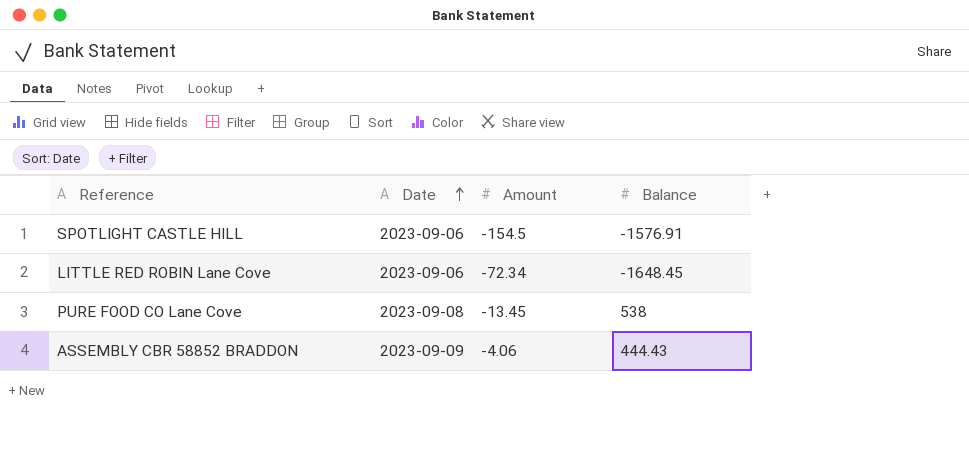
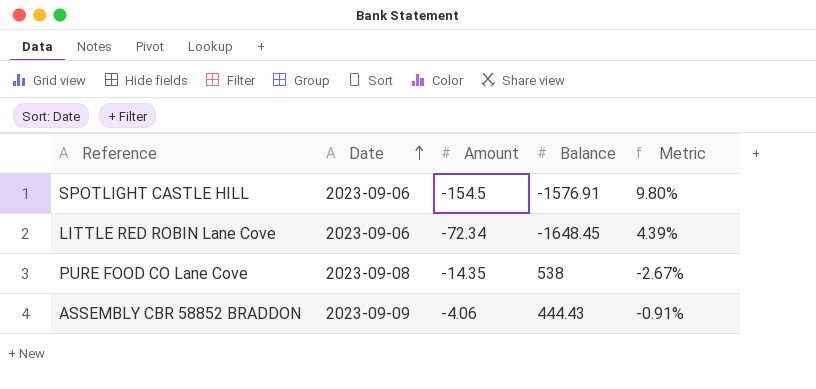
column Metric | formula: none -> [Amount] / [Balance]
PURE FOOD CO Lane Cove | Amount: -13.45 -> -14.35

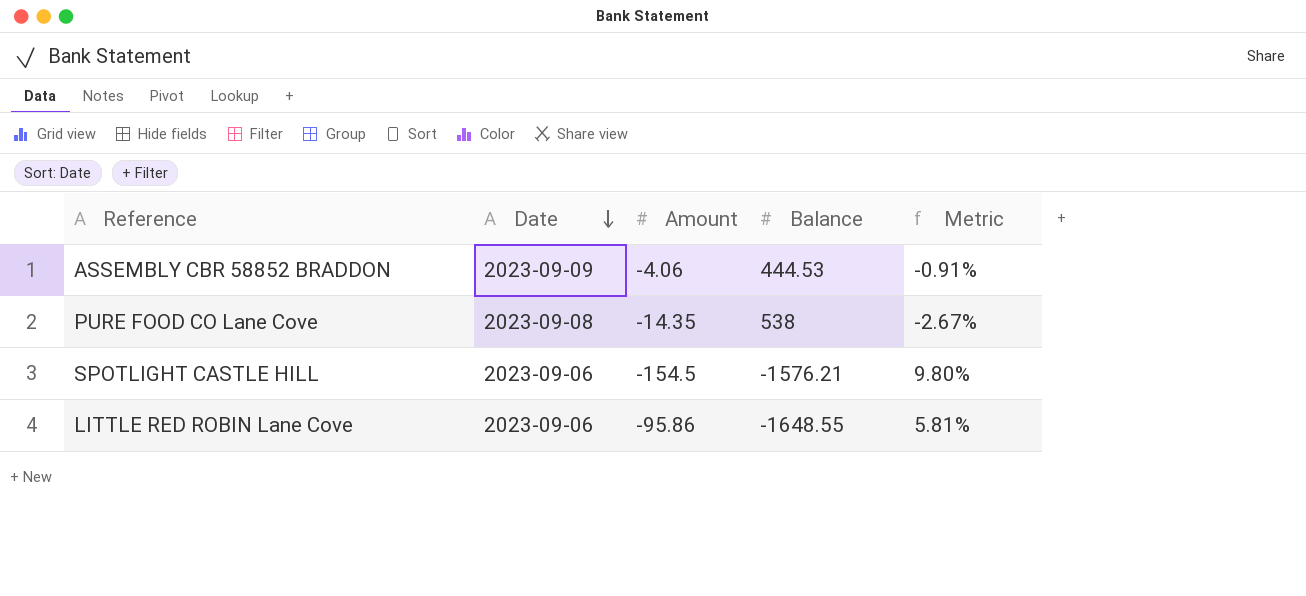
row order: Date ascending -> Date descending
ASSEMBLY CBR 58852 BRADDON | Balance: 444.43 -> 444.53
SPOTLIGHT CASTLE HILL | Balance: -1576.91 -> -1576.21
LITTLE RED ROBIN Lane Cove | Amount: -72.34 -> -95.86
LITTLE RED ROBIN Lane Cove | Balance: -1648.45 -> -1648.55
LITTLE RED ROBIN Lane Cove | Metric: 4.39% -> 5.81%

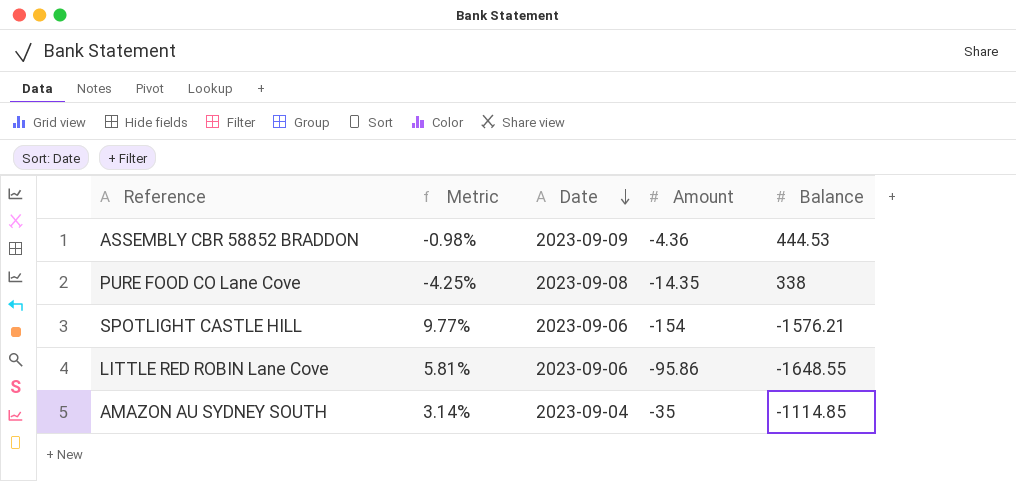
column Metric | position: 5 -> 2
ASSEMBLY CBR 58852 BRADDON | Metric: -0.91% -> -0.98%
ASSEMBLY CBR 58852 BRADDON | Amount: -4.06 -> -4.36
PURE FOOD CO Lane Cove | Metric: -2.67% -> -4.25%
PURE FOOD CO Lane Cove | Balance: 538 -> 338
SPOTLIGHT CASTLE HILL | Metric: 9.80% -> 9.77%
SPOTLIGHT CASTLE HILL | Amount: -154.5 -> -154
row AMAZON AU SYDNEY SOUTH: none -> 3.14% | 2023-09-04 | -35 | -1114.85

